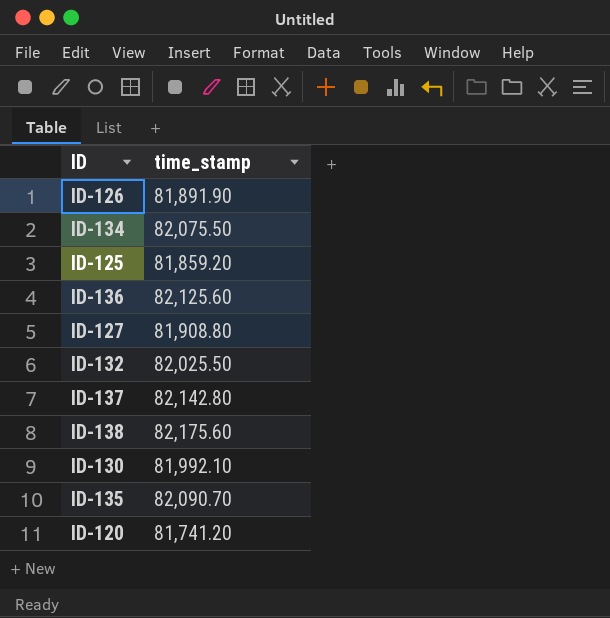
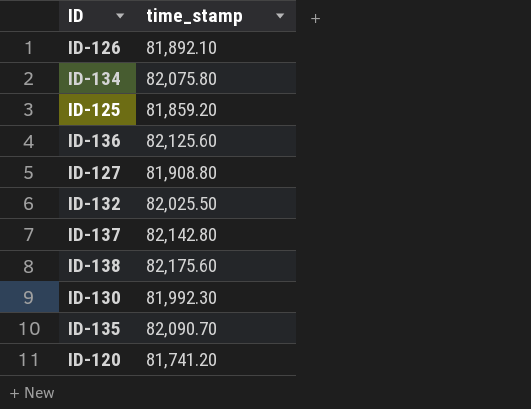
ID-126 | time_stamp: 81,891.90 -> 81,892.10
ID-134 | time_stamp: 82,075.50 -> 82,075.80
ID-130 | time_stamp: 81,992.10 -> 81,992.30

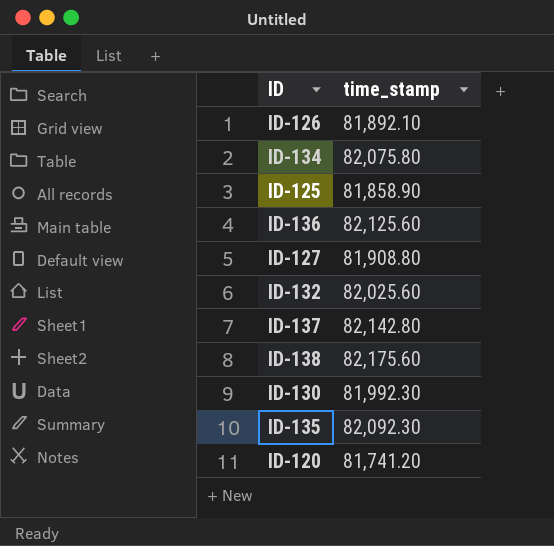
ID-125 | time_stamp: 81,859.20 -> 81,858.90
ID-132 | time_stamp: 82,025.50 -> 82,025.60
ID-135 | time_stamp: 82,090.70 -> 82,092.30

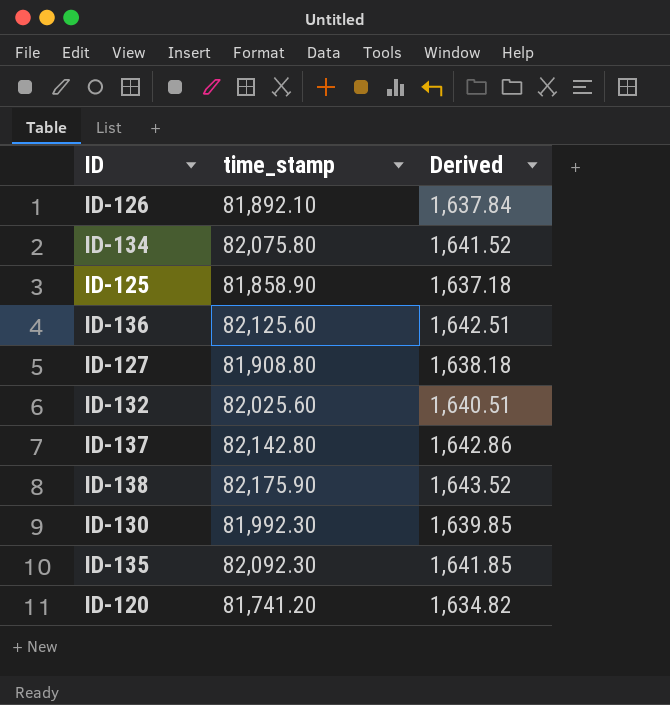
column Derived | formula: none -> [time_stamp] * 0.02
ID-138 | time_stamp: 82,175.60 -> 82,175.90

